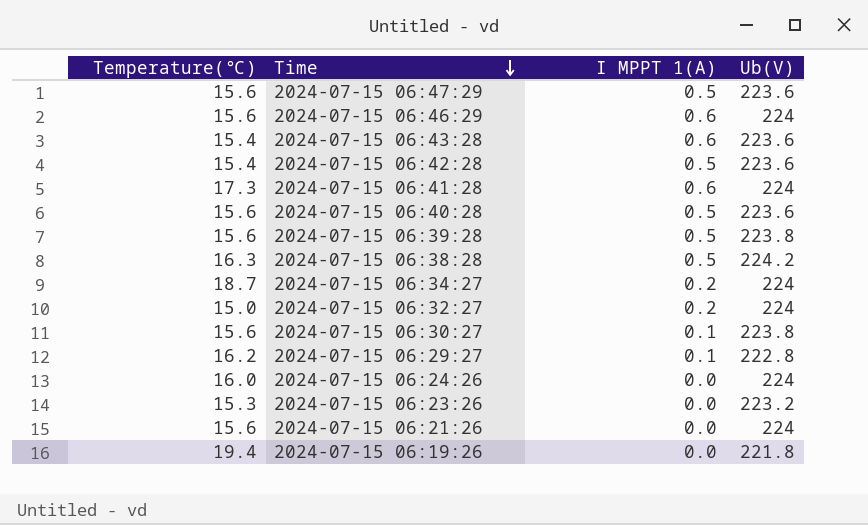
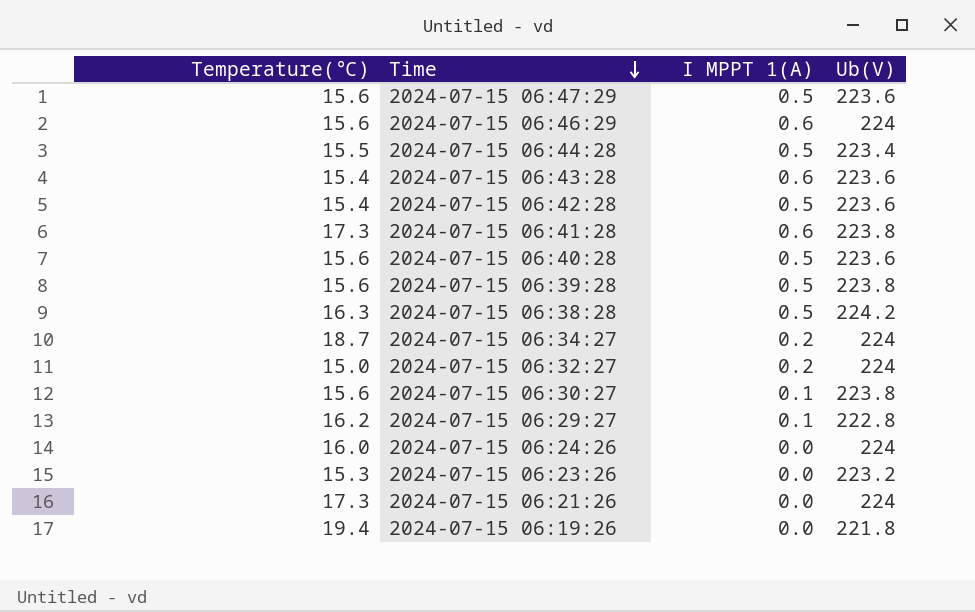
row 2024-07-15 06:44:28: none -> 15.5 | 0.5 | 223.4
2024-07-15 06:41:28 | Ub(V): 224 -> 223.8
2024-07-15 06:21:26 | Temperature(℃): 15.6 -> 17.3

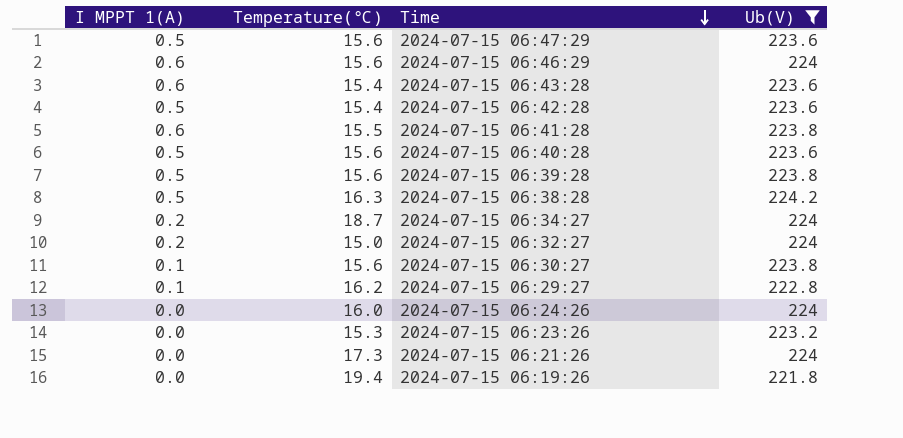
filter: none -> Ub(V) != 223.4
column I MPPT 1(A) | position: 3 -> 1
2024-07-15 06:41:28 | Temperature(℃): 17.3 -> 15.5

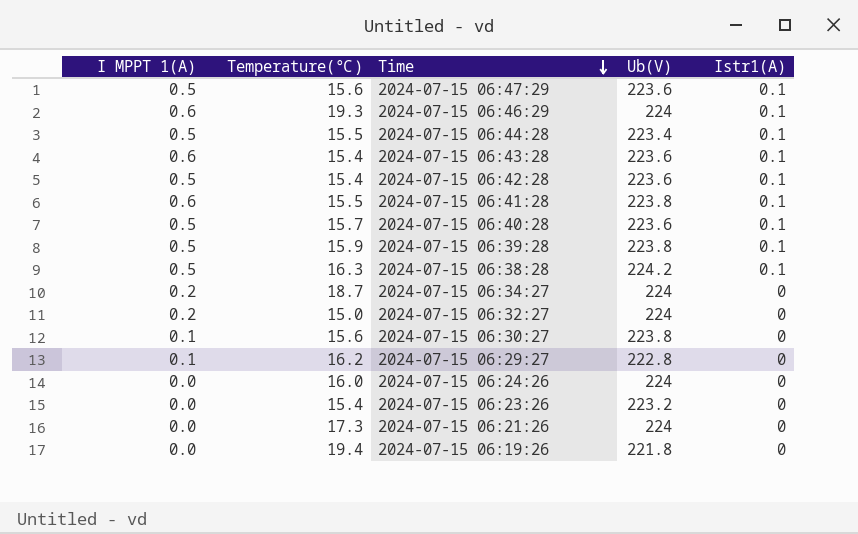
filter: Ub(V) != 223.4 -> none
column Istr1(A) | position: none -> 5
2024-07-15 06:46:29 | Temperature(℃): 15.6 -> 19.3
2024-07-15 06:40:28 | Temperature(℃): 15.6 -> 15.7
2024-07-15 06:39:28 | Temperature(℃): 15.6 -> 15.9
2024-07-15 06:23:26 | Temperature(℃): 15.3 -> 15.4

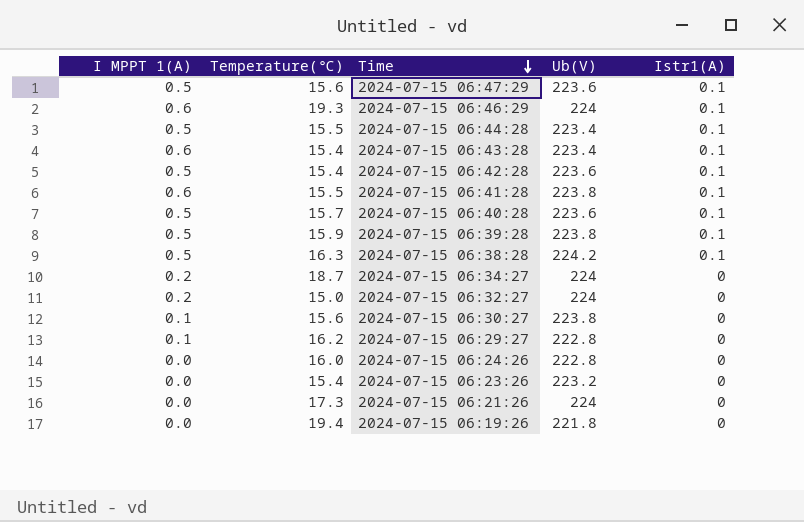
2024-07-15 06:43:28 | Ub(V): 223.6 -> 223.4
2024-07-15 06:24:26 | Ub(V): 224 -> 222.8

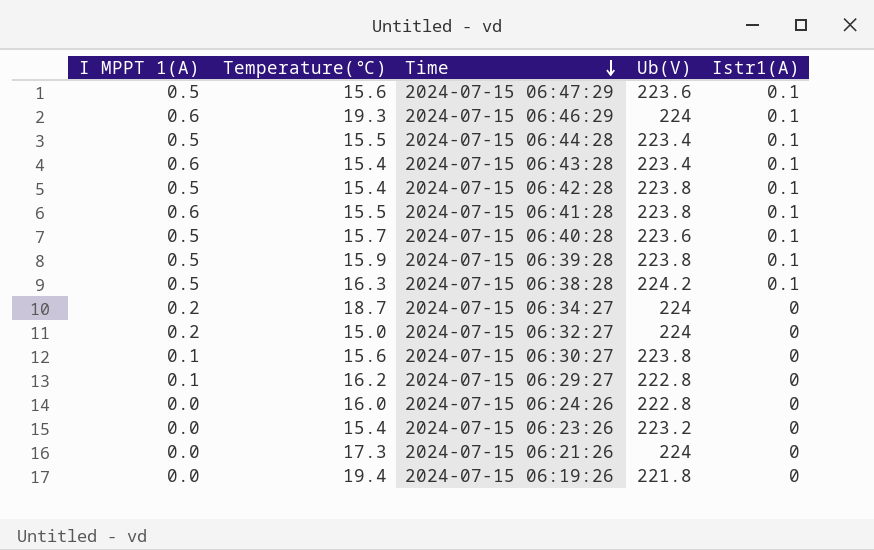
2024-07-15 06:42:28 | Ub(V): 223.6 -> 223.8

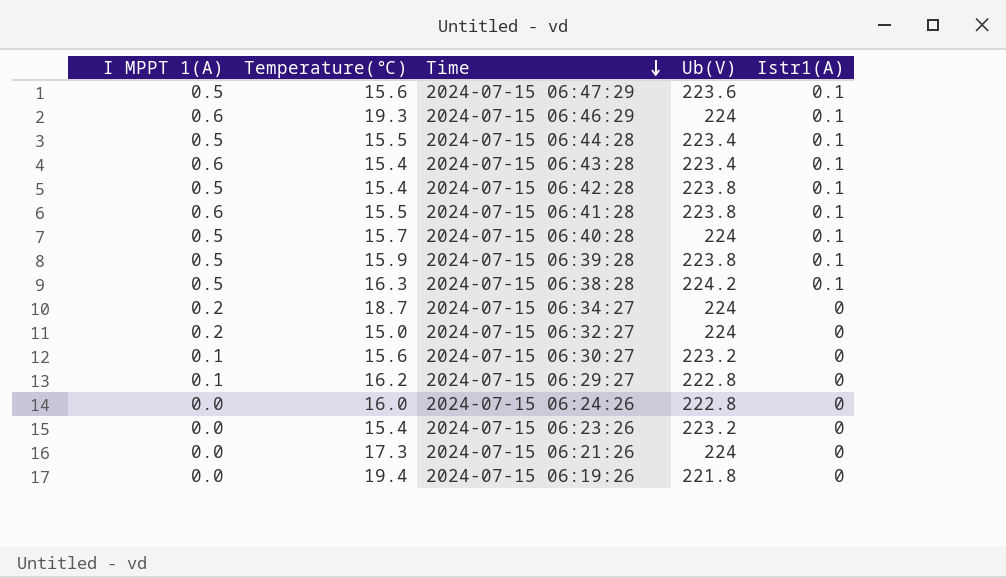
2024-07-15 06:40:28 | Ub(V): 223.6 -> 224
2024-07-15 06:30:27 | Ub(V): 223.8 -> 223.2

